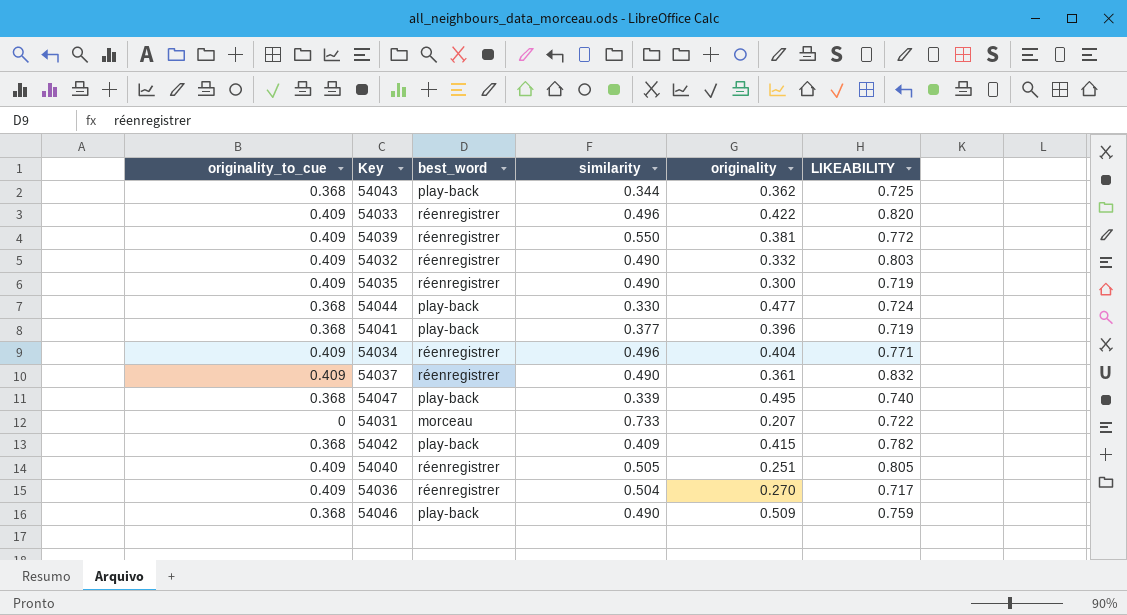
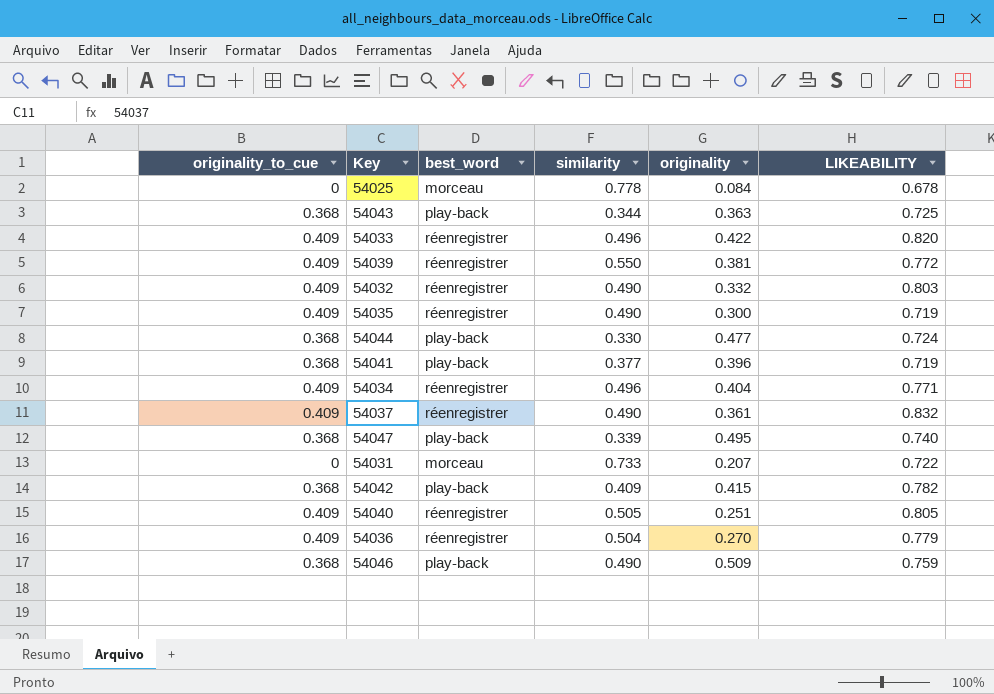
row 54025: none -> 0 | morceau | 0.778 | 0.084 | 0.678
54043 | originality: 0.362 -> 0.363
54036 | LIKEABILITY: 0.717 -> 0.779

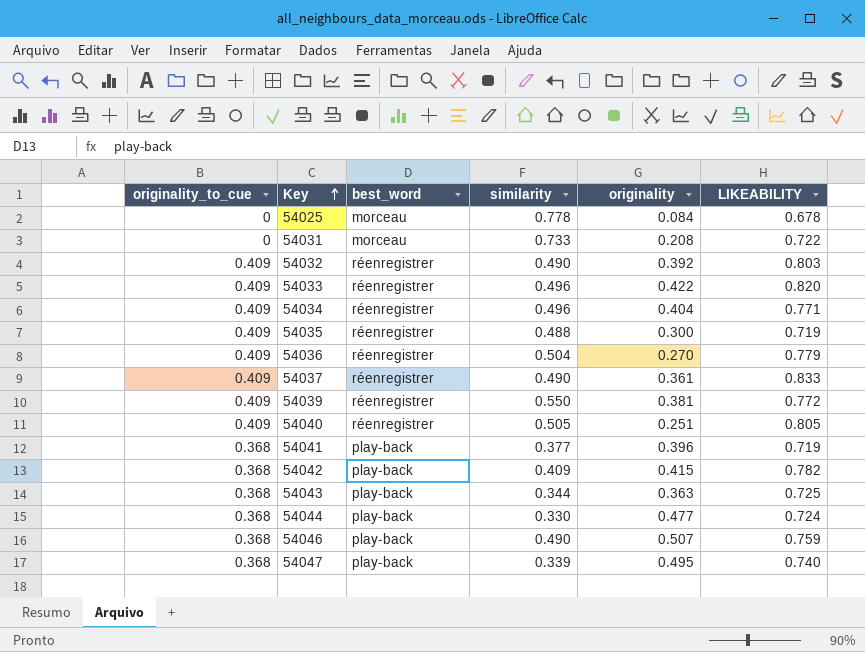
row order: none -> Key ascending
54031 | originality: 0.207 -> 0.208
54032 | originality: 0.332 -> 0.392
54035 | similarity: 0.490 -> 0.488
54037 | LIKEABILITY: 0.832 -> 0.833
54046 | originality: 0.509 -> 0.507

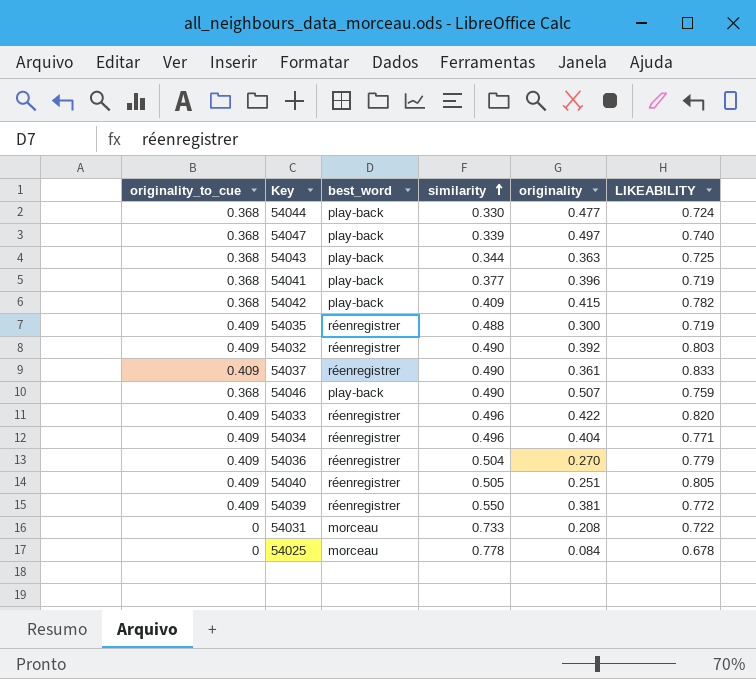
row order: Key ascending -> similarity ascending
54047 | originality: 0.495 -> 0.497

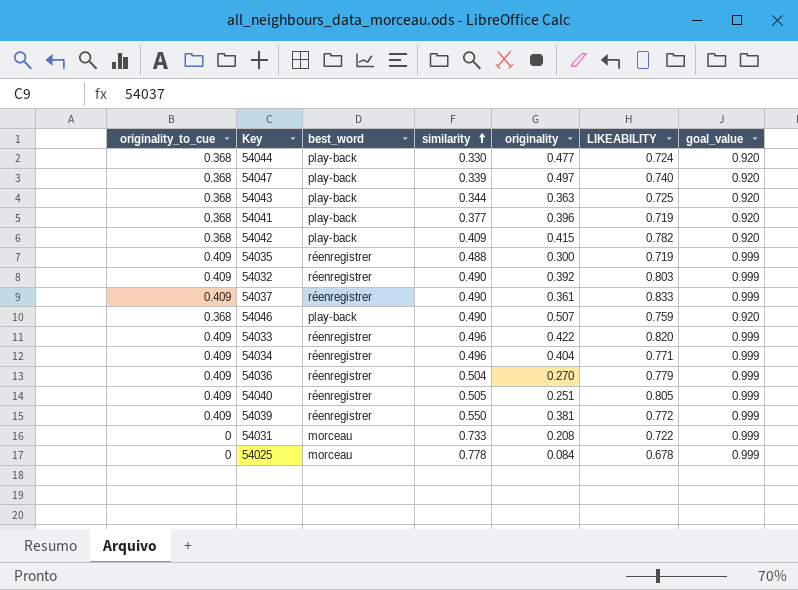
column goal_value | position: none -> 7

